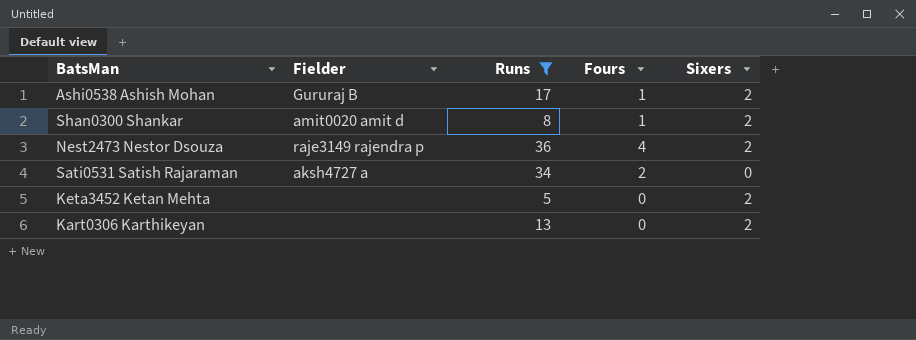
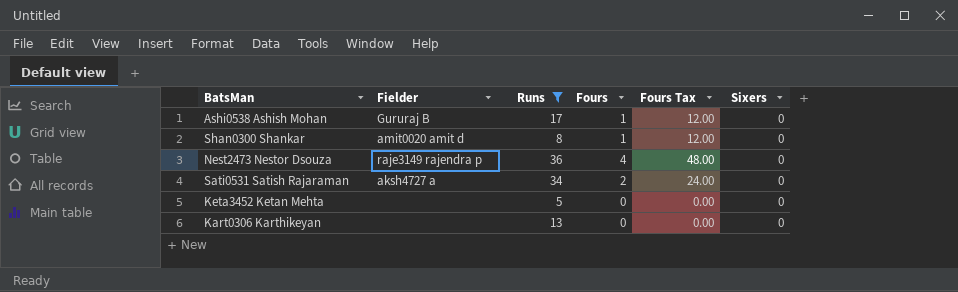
column Fours Tax | formula: none -> [Fours] * 12
Ashi0538 Ashish Mohan | Sixers: 2 -> 0
Shan0300 Shankar | Sixers: 2 -> 0
Nest2473 Nestor Dsouza | Sixers: 2 -> 0
Keta3452 Ketan Mehta | Sixers: 2 -> 0
Kart0306 Karthikeyan | Sixers: 2 -> 0

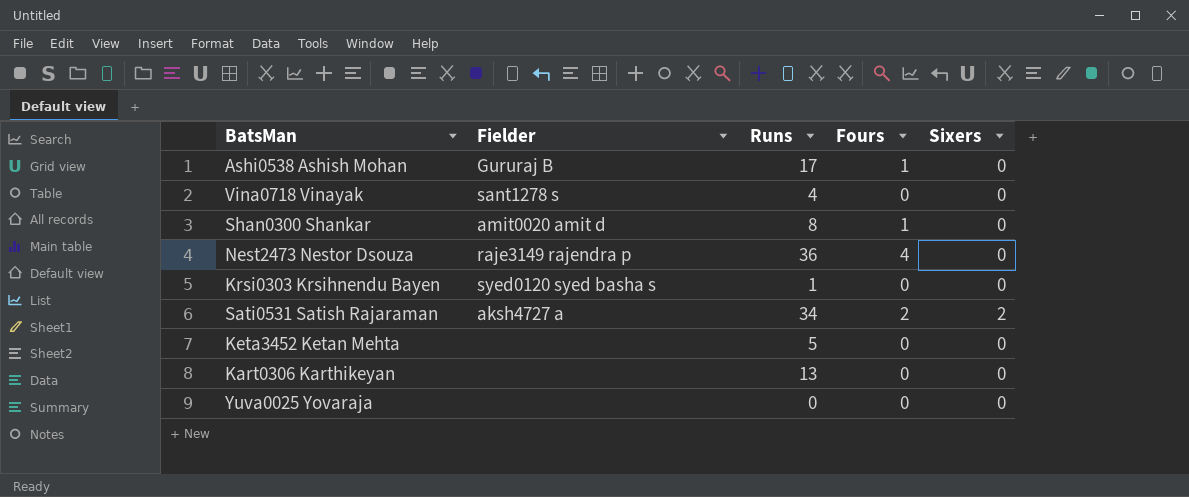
filter: Runs >= 5 -> none
column Fours Tax | formula: [Fours] * 12 -> none
Sati0531 Satish Rajaraman | Sixers: 0 -> 2

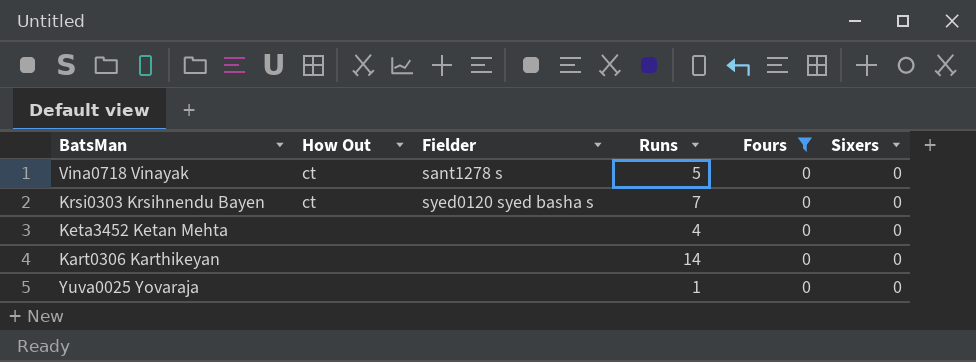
filter: none -> Fours = 0
column How Out | position: none -> 2
Vina0718 Vinayak | Runs: 4 -> 5
Krsi0303 Krsihnendu Bayen | Runs: 1 -> 7
Keta3452 Ketan Mehta | Runs: 5 -> 4
Kart0306 Karthikeyan | Runs: 13 -> 14
Yuva0025 Yovaraja | Runs: 0 -> 1

